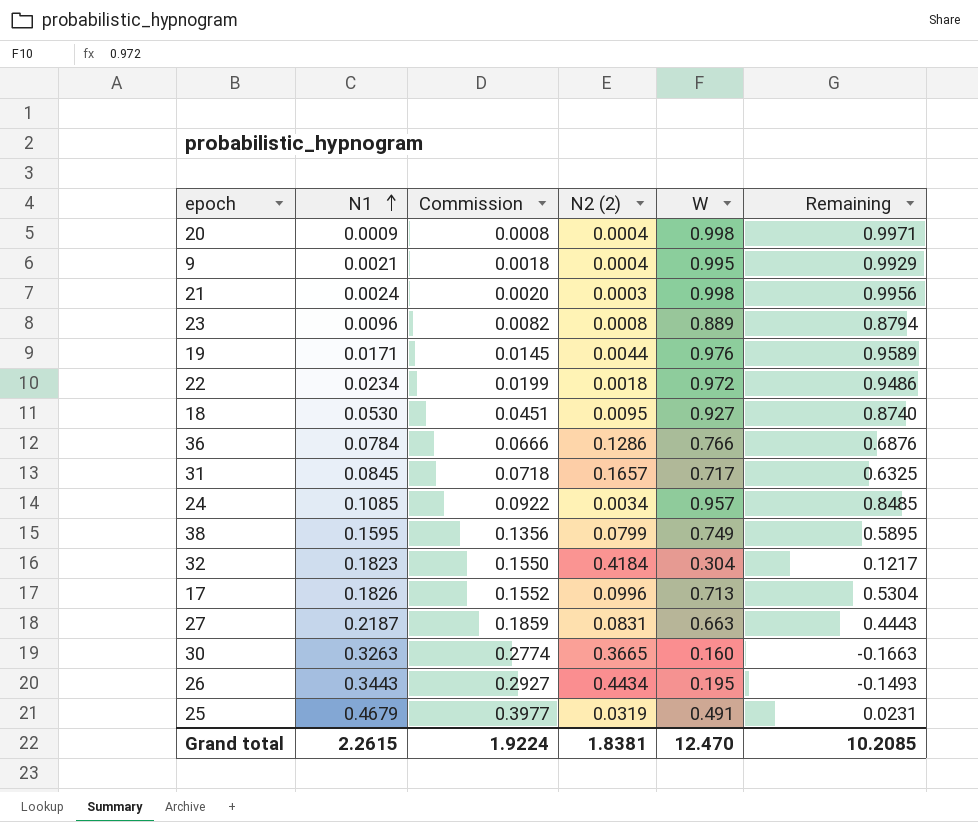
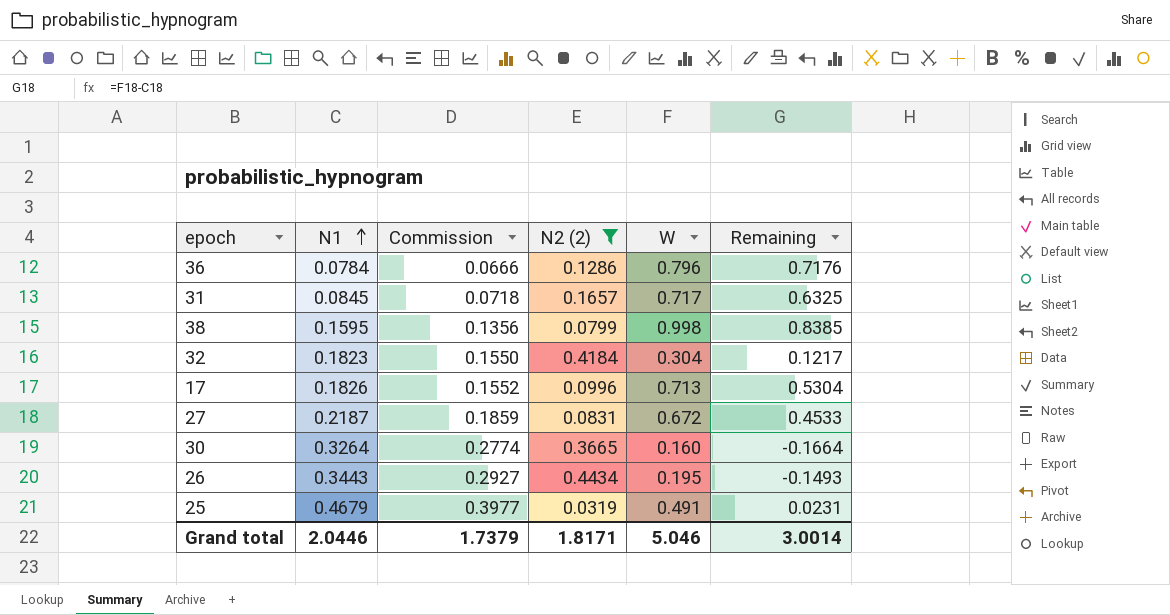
filter: none -> N2 (2) >= 0.0319
36 | W: 0.766 -> 0.796
36 | Remaining: 0.6876 -> 0.7176
38 | W: 0.749 -> 0.998
38 | Remaining: 0.5895 -> 0.8385
27 | W: 0.663 -> 0.672
27 | Remaining: 0.4443 -> 0.4533
30 | N1: 0.3263 -> 0.3264
30 | Remaining: -0.1663 -> -0.1664
Grand total | N1: 2.2615 -> 2.0446
Grand total | Commission: 1.9224 -> 1.7379
Grand total | N2 (2): 1.8381 -> 1.8171
Grand total | W: 12.470 -> 5.046
Grand total | Remaining: 10.2085 -> 3.0014

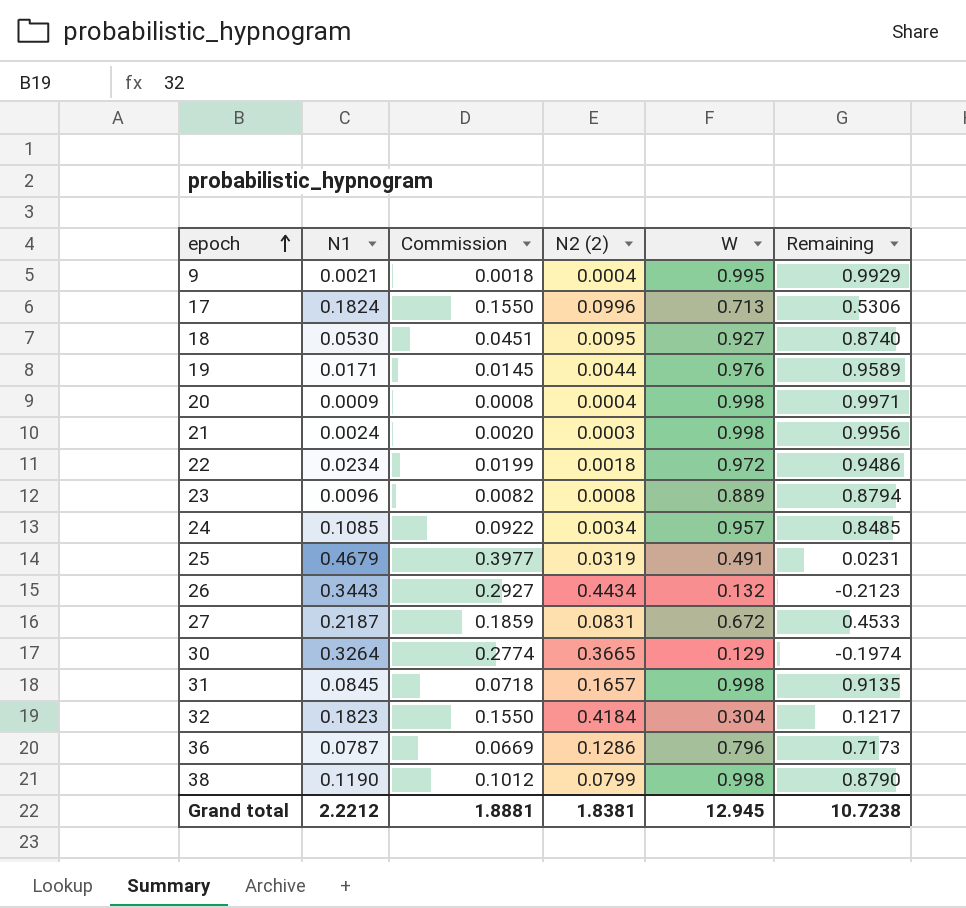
filter: N2 (2) >= 0.0319 -> none
row order: N1 ascending -> epoch ascending
17 | N1: 0.1826 -> 0.1824
17 | Commission: 0.1552 -> 0.1550
17 | Remaining: 0.5304 -> 0.5306
26 | W: 0.195 -> 0.132
26 | Remaining: -0.1493 -> -0.2123
30 | W: 0.160 -> 0.129
30 | Remaining: -0.1664 -> -0.1974
31 | W: 0.717 -> 0.998
31 | Remaining: 0.6325 -> 0.9135
36 | N1: 0.0784 -> 0.0787
36 | Commission: 0.0666 -> 0.0669
36 | Remaining: 0.7176 -> 0.7173
38 | N1: 0.1595 -> 0.1190
38 | Commission: 0.1356 -> 0.1012
38 | Remaining: 0.8385 -> 0.8790
Grand total | N1: 2.0446 -> 2.2212
Grand total | Commission: 1.7379 -> 1.8881
Grand total | N2 (2): 1.8171 -> 1.8381
Grand total | W: 5.046 -> 12.945
Grand total | Remaining: 3.0014 -> 10.7238

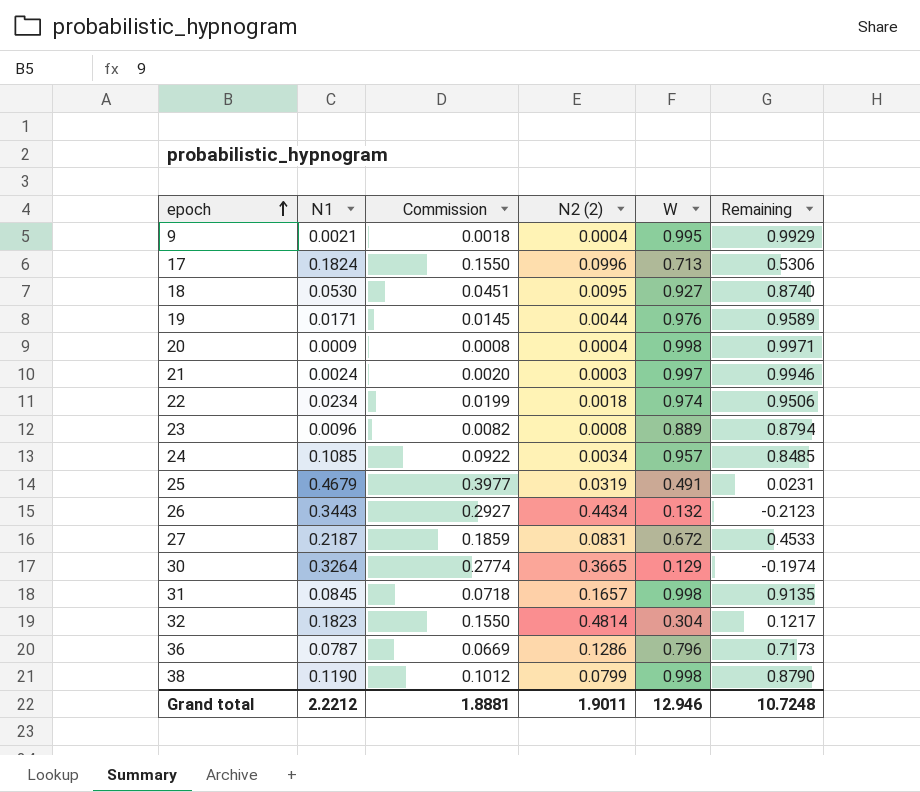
21 | W: 0.998 -> 0.997
21 | Remaining: 0.9956 -> 0.9946
22 | W: 0.972 -> 0.974
22 | Remaining: 0.9486 -> 0.9506
32 | N2 (2): 0.4184 -> 0.4814
Grand total | N2 (2): 1.8381 -> 1.9011
Grand total | W: 12.945 -> 12.946
Grand total | Remaining: 10.7238 -> 10.7248

